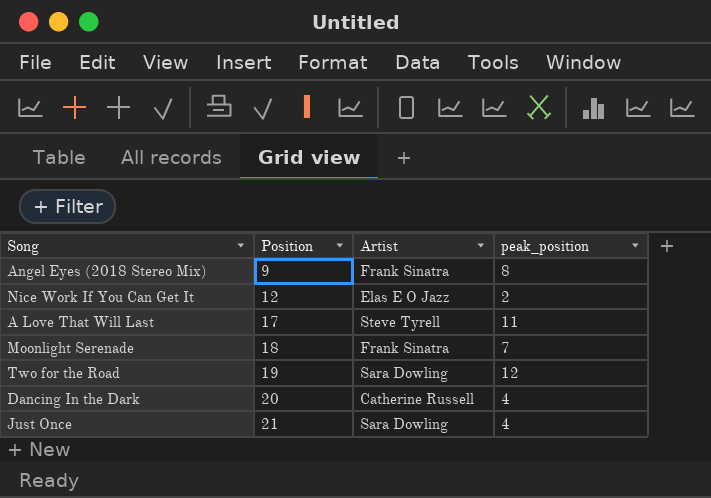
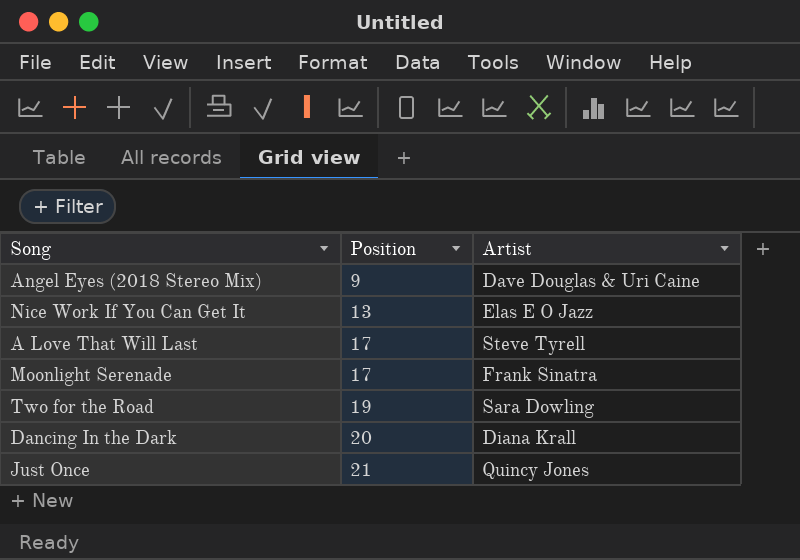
column peak_position | position: 4 -> none
Angel Eyes (2018 Stereo Mix) | Artist: Frank Sinatra -> Dave Douglas & Uri Caine
Nice Work If You Can Get It | Position: 12 -> 13
Moonlight Serenade | Position: 18 -> 17
Dancing In the Dark | Artist: Catherine Russell -> Diana Krall
Just Once | Artist: Sara Dowling -> Quincy Jones

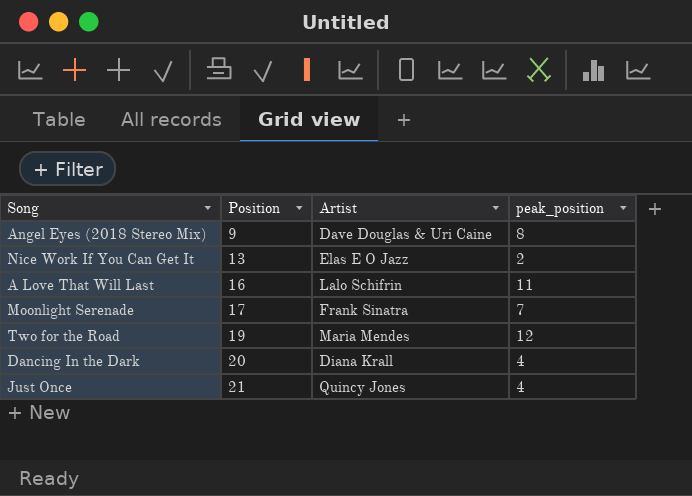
column peak_position | position: none -> 4
A Love That Will Last | Position: 17 -> 16
A Love That Will Last | Artist: Steve Tyrell -> Lalo Schifrin
Two for the Road | Artist: Sara Dowling -> Maria Mendes

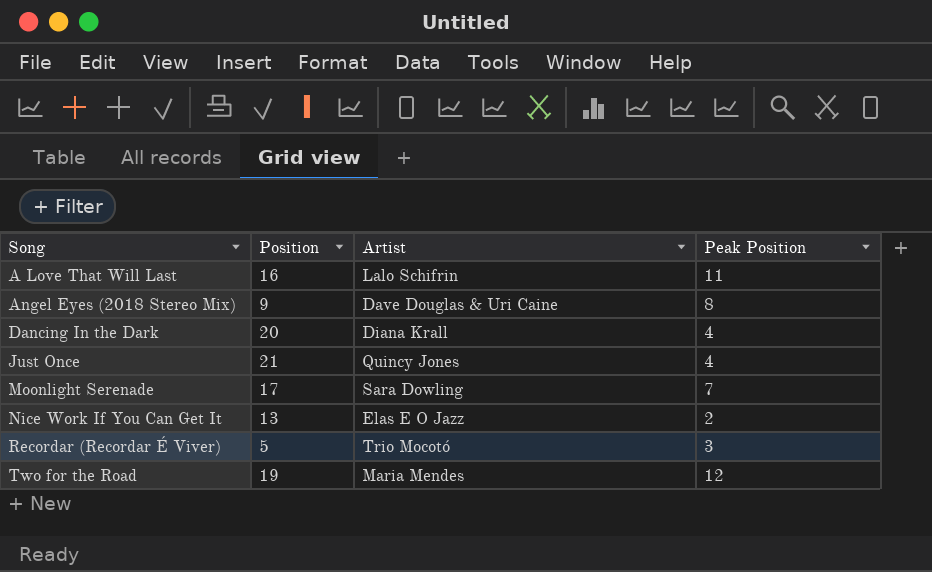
row order: Position ascending -> Song ascending
column name: peak_position -> Peak Position
Moonlight Serenade | Artist: Frank Sinatra -> Sara Dowling
row Recordar (Recordar É Viver): none -> 5 | Trio Mocotó | 3

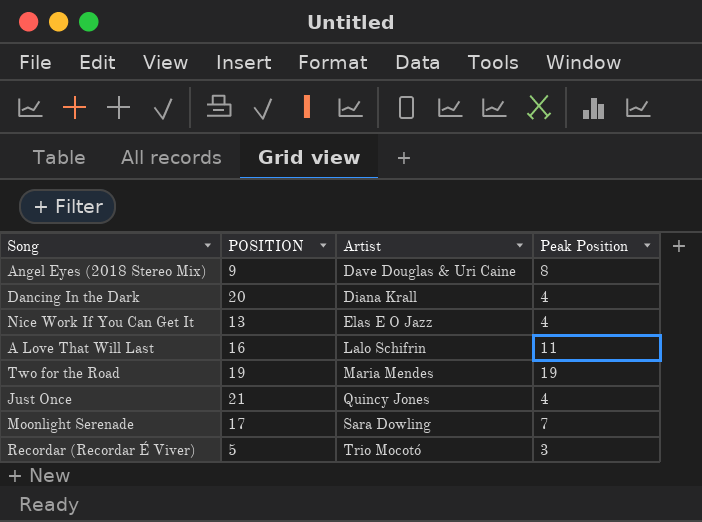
row order: Song ascending -> Artist ascending
column name: Position -> POSITION
Nice Work If You Can Get It | Peak Position: 2 -> 4
Two for the Road | Peak Position: 12 -> 19

